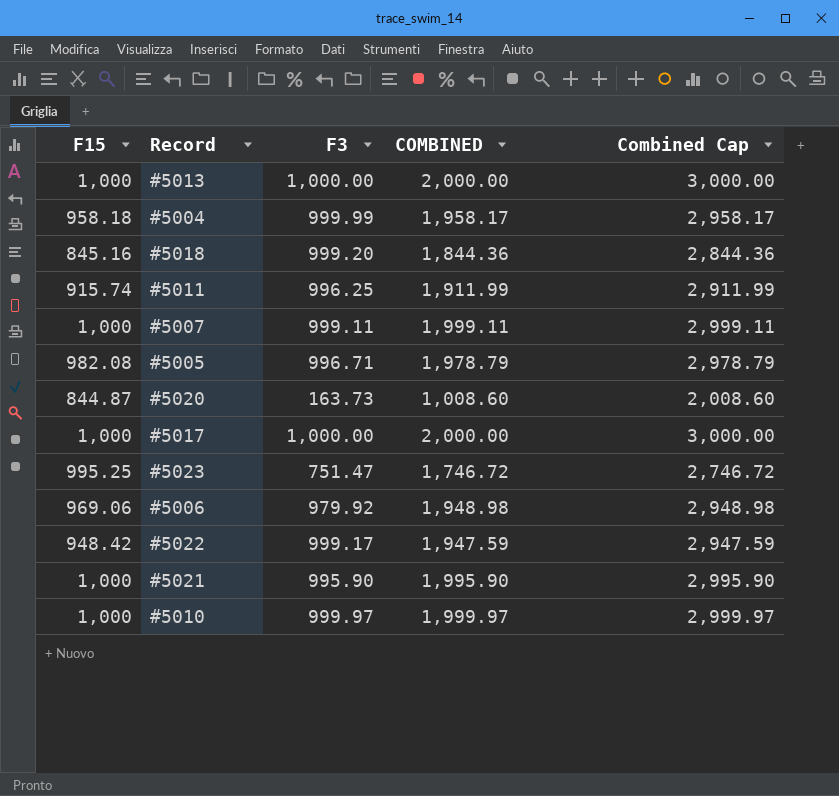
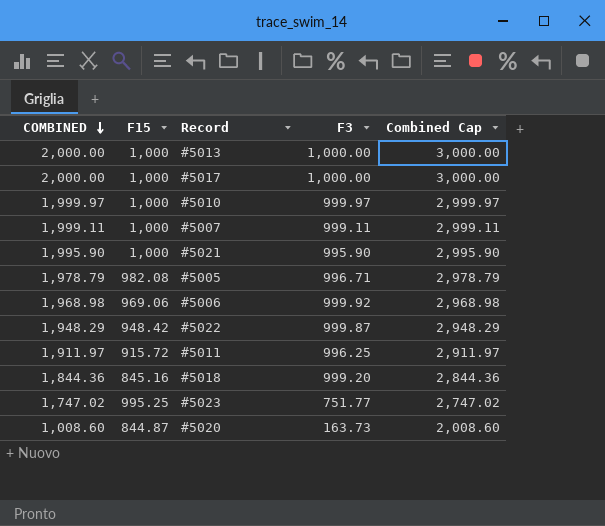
row order: none -> COMBINED descending
column COMBINED | position: 4 -> 1
row #5004: 958.18 | 999.99 | 1,958.17 | 2,958.17 -> none
#5006 | COMBINED: 1,948.98 -> 1,968.98
#5006 | F3: 979.92 -> 999.92
#5006 | Combined Cap: 2,948.98 -> 2,968.98
#5022 | COMBINED: 1,947.59 -> 1,948.29
#5022 | F3: 999.17 -> 999.87
#5022 | Combined Cap: 2,947.59 -> 2,948.29
#5011 | COMBINED: 1,911.99 -> 1,911.97
#5011 | F15: 915.74 -> 915.72
#5011 | Combined Cap: 2,911.99 -> 2,911.97
#5023 | COMBINED: 1,746.72 -> 1,747.02
#5023 | F3: 751.47 -> 751.77
#5023 | Combined Cap: 2,746.72 -> 2,747.02

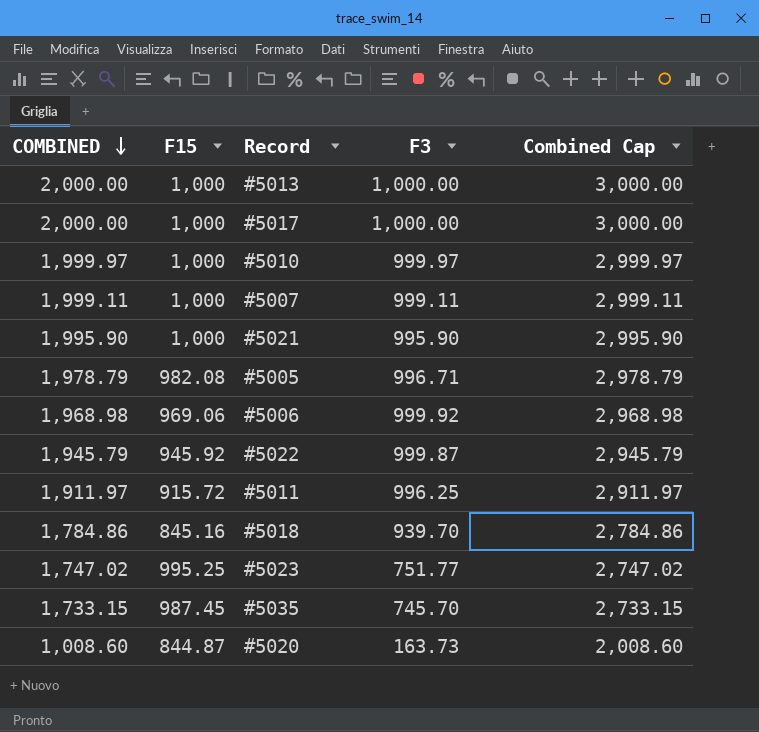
#5022 | COMBINED: 1,948.29 -> 1,945.79
#5022 | F15: 948.42 -> 945.92
#5022 | Combined Cap: 2,948.29 -> 2,945.79
#5018 | COMBINED: 1,844.36 -> 1,784.86
#5018 | F3: 999.20 -> 939.70
#5018 | Combined Cap: 2,844.36 -> 2,784.86
row #5035: none -> 1,733.15 | 987.45 | 745.70 | 2,733.15

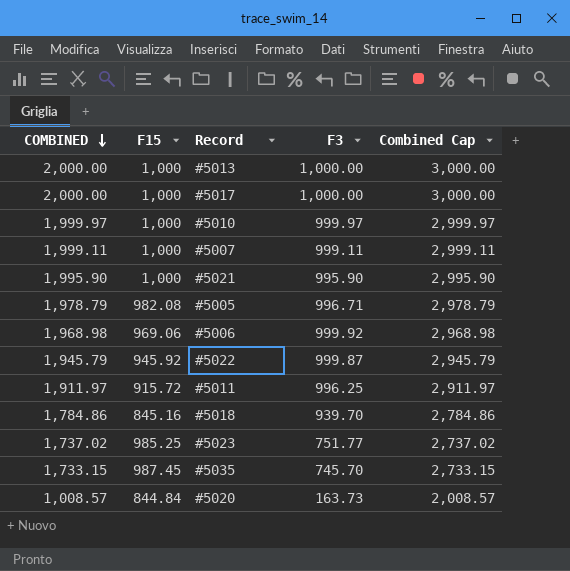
#5023 | COMBINED: 1,747.02 -> 1,737.02
#5023 | F15: 995.25 -> 985.25
#5023 | Combined Cap: 2,747.02 -> 2,737.02
#5020 | COMBINED: 1,008.60 -> 1,008.57
#5020 | F15: 844.87 -> 844.84
#5020 | Combined Cap: 2,008.60 -> 2,008.57

